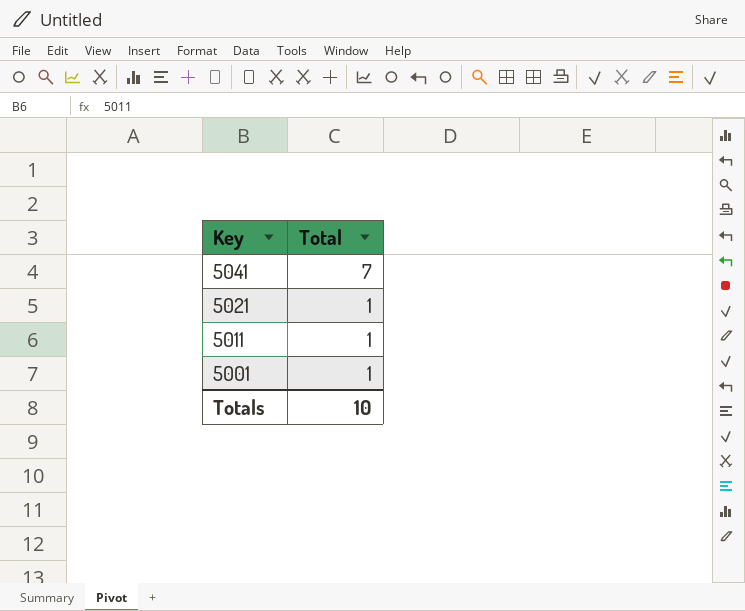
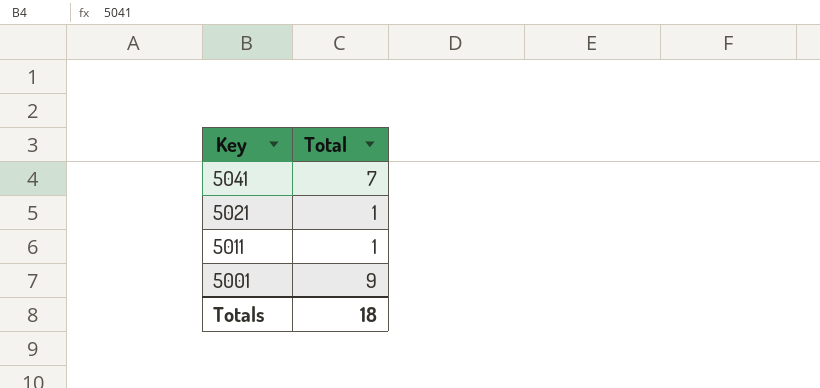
5001 | Total: 1 -> 9
Totals | Total: 10 -> 18

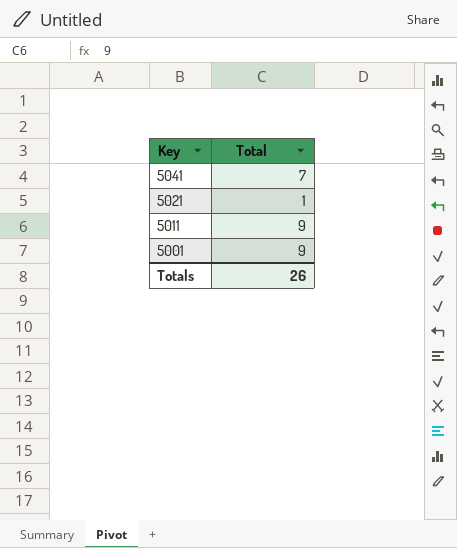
5011 | Total: 1 -> 9
Totals | Total: 18 -> 26

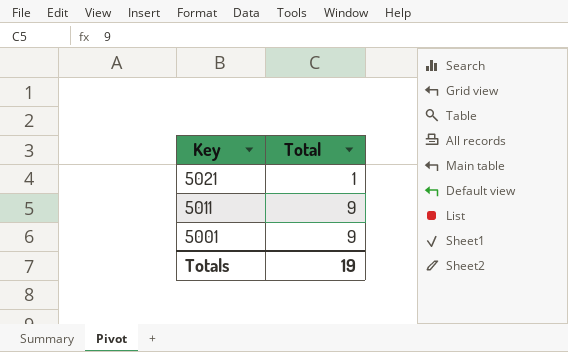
row 5041: 7 -> none
Totals | Total: 26 -> 19

